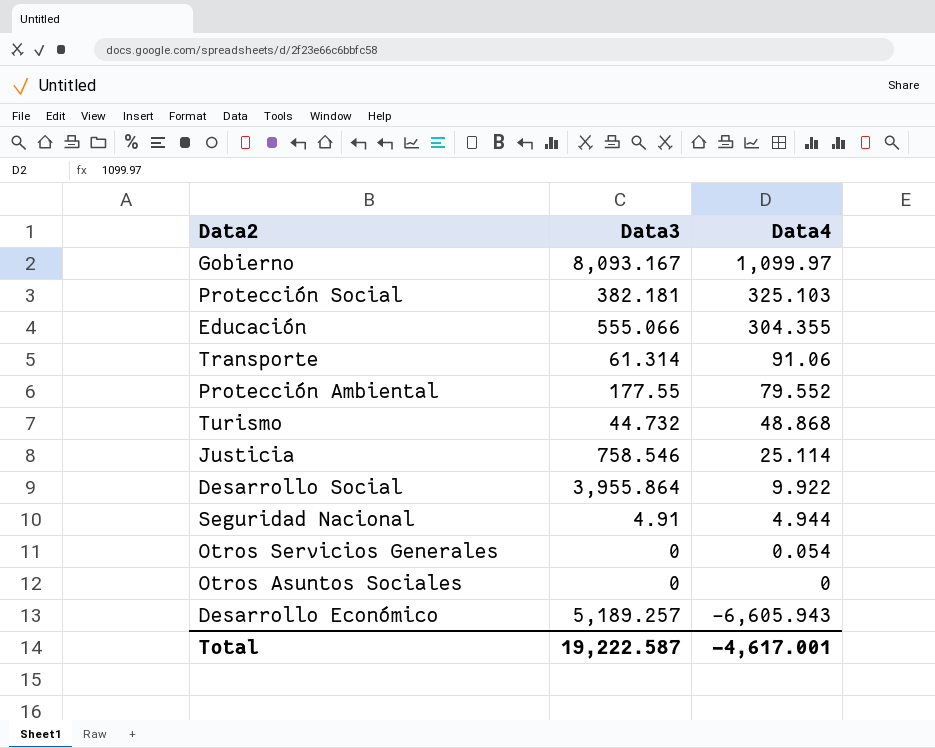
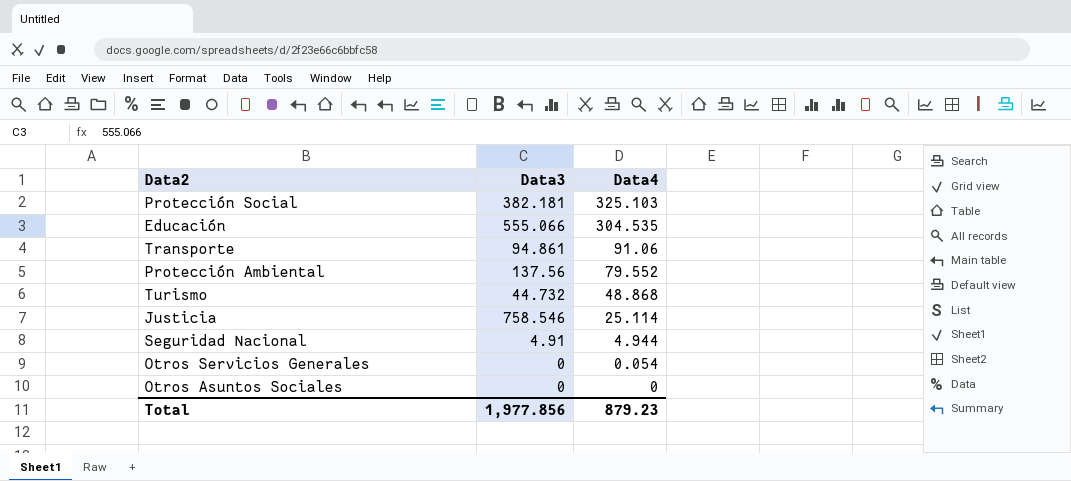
row Gobierno: 8,093.167 | 1,099.97 -> none
row Desarrollo Social: 3,955.864 | 9.922 -> none
row Desarrollo Económico: 5,189.257 | -6,605.943 -> none
Educación | Data4: 304.355 -> 304.535
Transporte | Data3: 61.314 -> 94.861
Protección Ambiental | Data3: 177.55 -> 137.56
Total | Data3: 19,222.587 -> 1,977.856
Total | Data4: -4,617.001 -> 879.23

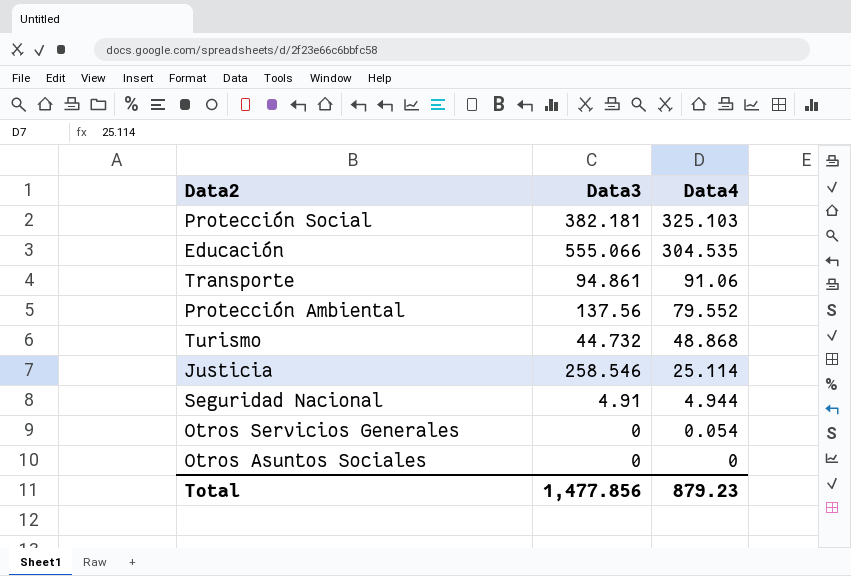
Justicia | Data3: 758.546 -> 258.546
Total | Data3: 1,977.856 -> 1,477.856

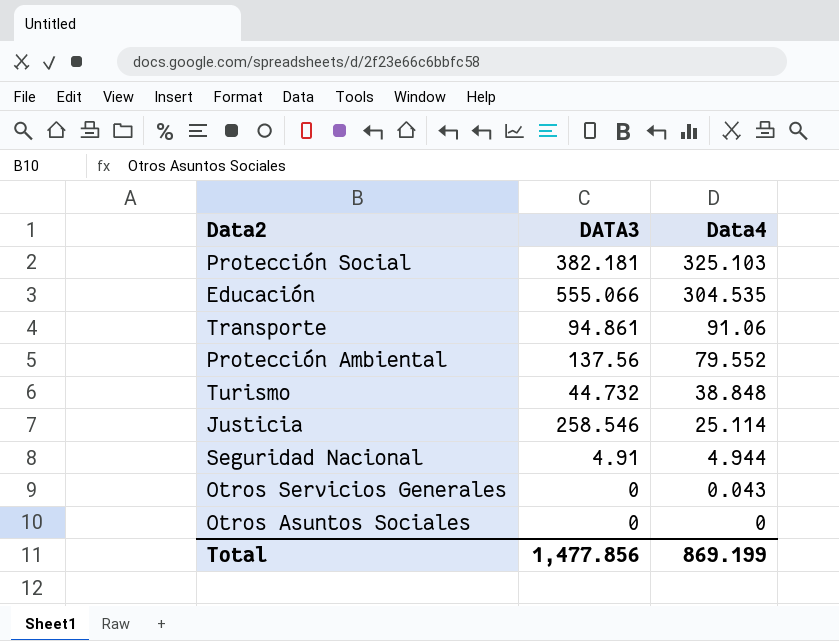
column name: Data3 -> DATA3
Turismo | Data4: 48.868 -> 38.848
Otros Servicios Generales | Data4: 0.054 -> 0.043
Total | Data4: 879.23 -> 869.199

